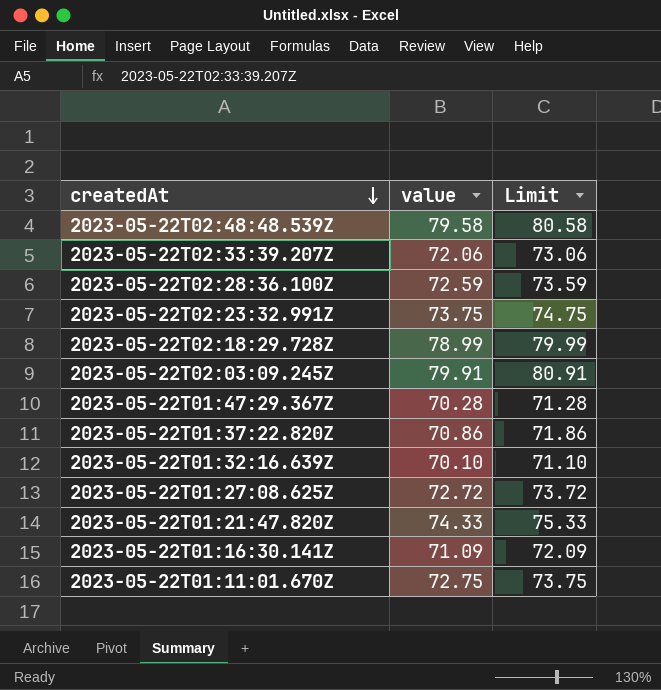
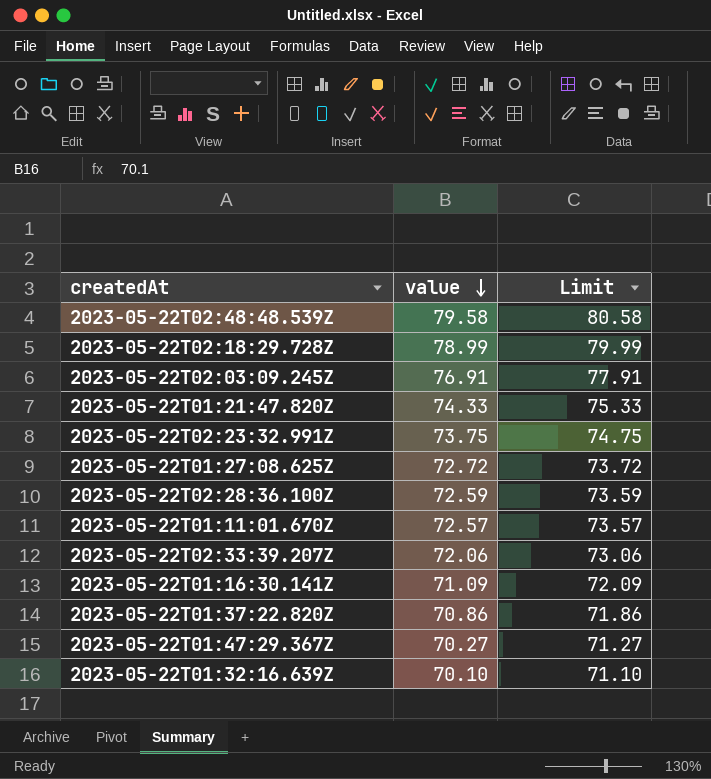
row order: createdAt descending -> value descending
2023-05-22T02:03:09.245Z | value: 79.91 -> 76.91
2023-05-22T02:03:09.245Z | Limit: 80.91 -> 77.91
2023-05-22T01:11:01.670Z | value: 72.75 -> 72.57
2023-05-22T01:11:01.670Z | Limit: 73.75 -> 73.57
2023-05-22T01:47:29.367Z | value: 70.28 -> 70.27
2023-05-22T01:47:29.367Z | Limit: 71.28 -> 71.27

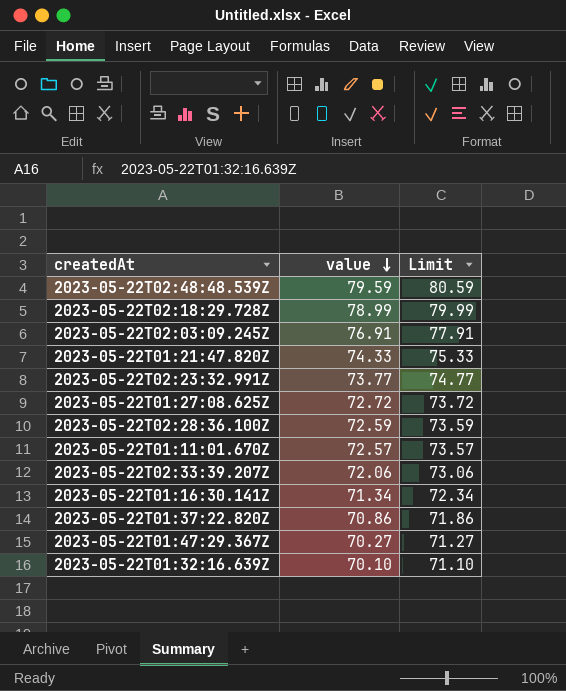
2023-05-22T02:48:48.539Z | value: 79.58 -> 79.59
2023-05-22T02:48:48.539Z | Limit: 80.58 -> 80.59
2023-05-22T02:23:32.991Z | value: 73.75 -> 73.77
2023-05-22T02:23:32.991Z | Limit: 74.75 -> 74.77
2023-05-22T01:16:30.141Z | value: 71.09 -> 71.34
2023-05-22T01:16:30.141Z | Limit: 72.09 -> 72.34

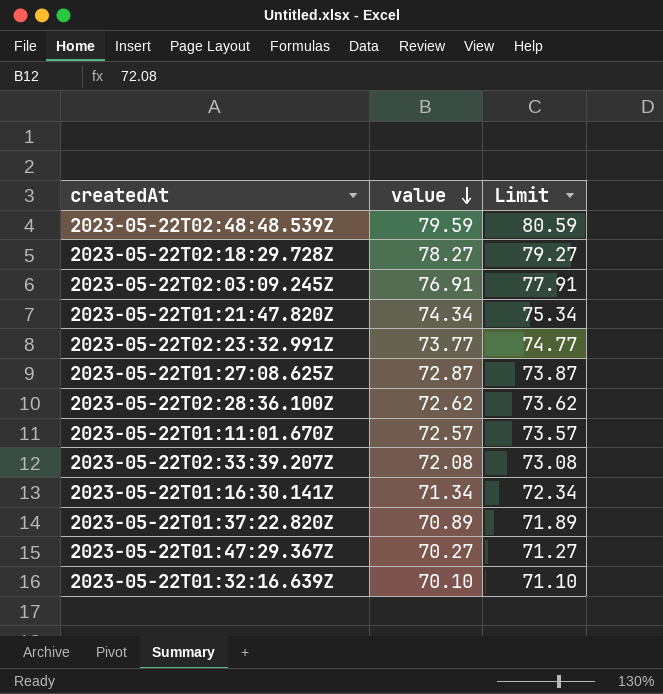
2023-05-22T02:18:29.728Z | value: 78.99 -> 78.27
2023-05-22T02:18:29.728Z | Limit: 79.99 -> 79.27
2023-05-22T01:21:47.820Z | value: 74.33 -> 74.34
2023-05-22T01:21:47.820Z | Limit: 75.33 -> 75.34
2023-05-22T01:27:08.625Z | value: 72.72 -> 72.87
2023-05-22T01:27:08.625Z | Limit: 73.72 -> 73.87
2023-05-22T02:28:36.100Z | value: 72.59 -> 72.62
2023-05-22T02:28:36.100Z | Limit: 73.59 -> 73.62
2023-05-22T02:33:39.207Z | value: 72.06 -> 72.08
2023-05-22T02:33:39.207Z | Limit: 73.06 -> 73.08
2023-05-22T01:37:22.820Z | value: 70.86 -> 70.89
2023-05-22T01:37:22.820Z | Limit: 71.86 -> 71.89

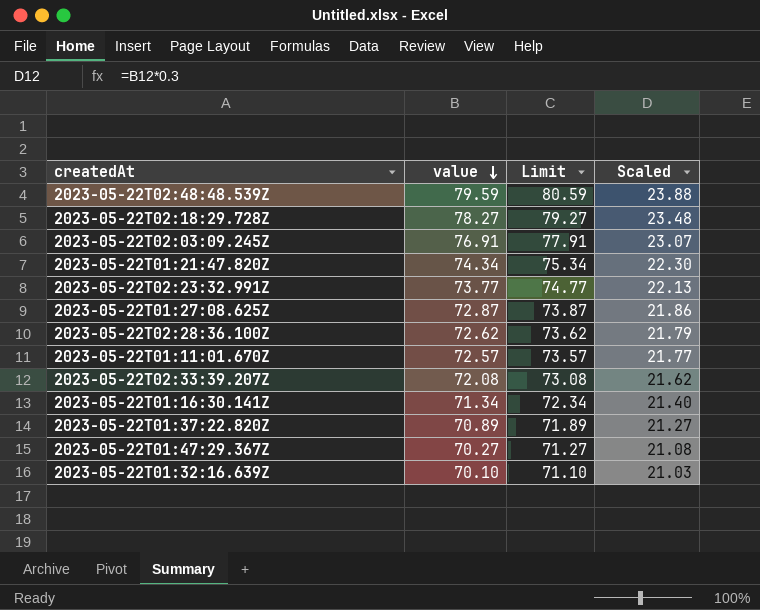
column Scaled | formula: none -> [value] * 0.3

